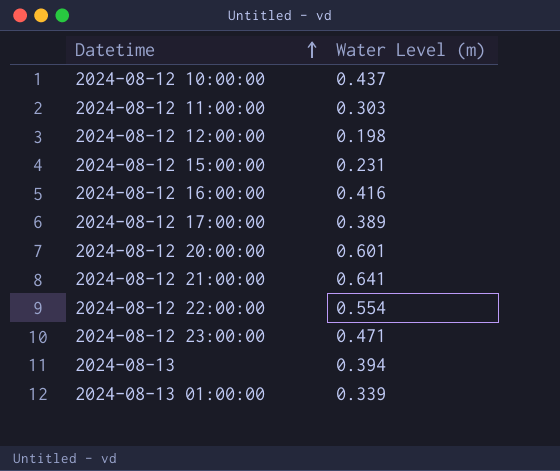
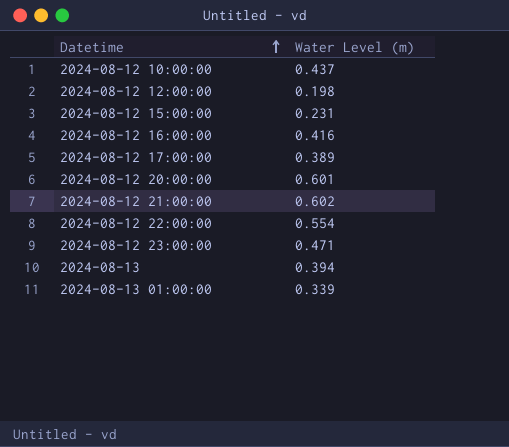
row 2024-08-12 11:00:00: 0.303 -> none
2024-08-12 21:00:00 | Water Level (m): 0.641 -> 0.602

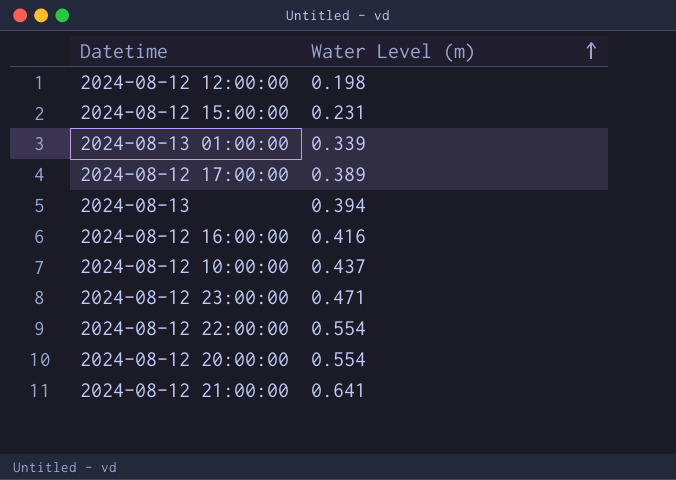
row order: Datetime ascending -> Water Level (m) ascending
2024-08-12 20:00:00 | Water Level (m): 0.601 -> 0.554
2024-08-12 21:00:00 | Water Level (m): 0.602 -> 0.641

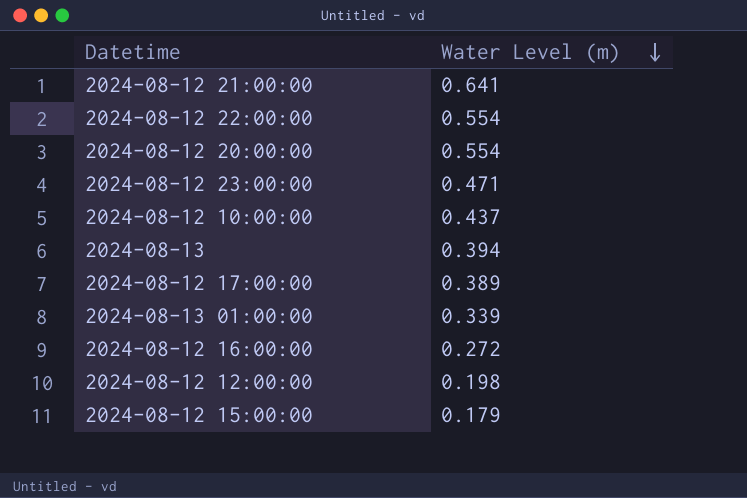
row order: Water Level (m) ascending -> Water Level (m) descending
2024-08-12 16:00:00 | Water Level (m): 0.416 -> 0.272
2024-08-12 15:00:00 | Water Level (m): 0.231 -> 0.179

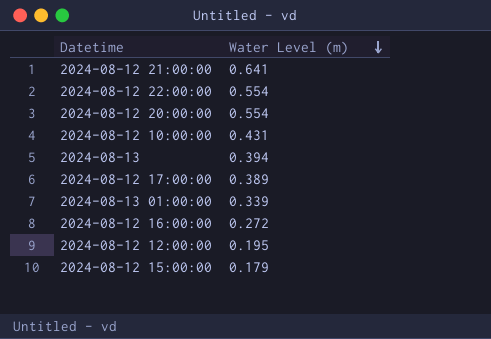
row 2024-08-12 23:00:00: 0.471 -> none
2024-08-12 10:00:00 | Water Level (m): 0.437 -> 0.431
2024-08-12 12:00:00 | Water Level (m): 0.198 -> 0.195

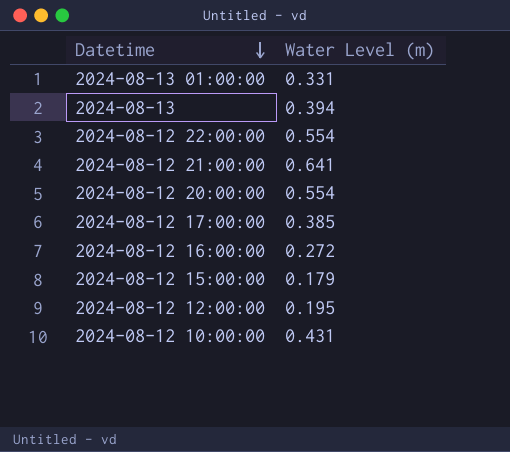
row order: Water Level (m) descending -> Datetime descending
2024-08-13 01:00:00 | Water Level (m): 0.339 -> 0.331
2024-08-12 17:00:00 | Water Level (m): 0.389 -> 0.385

